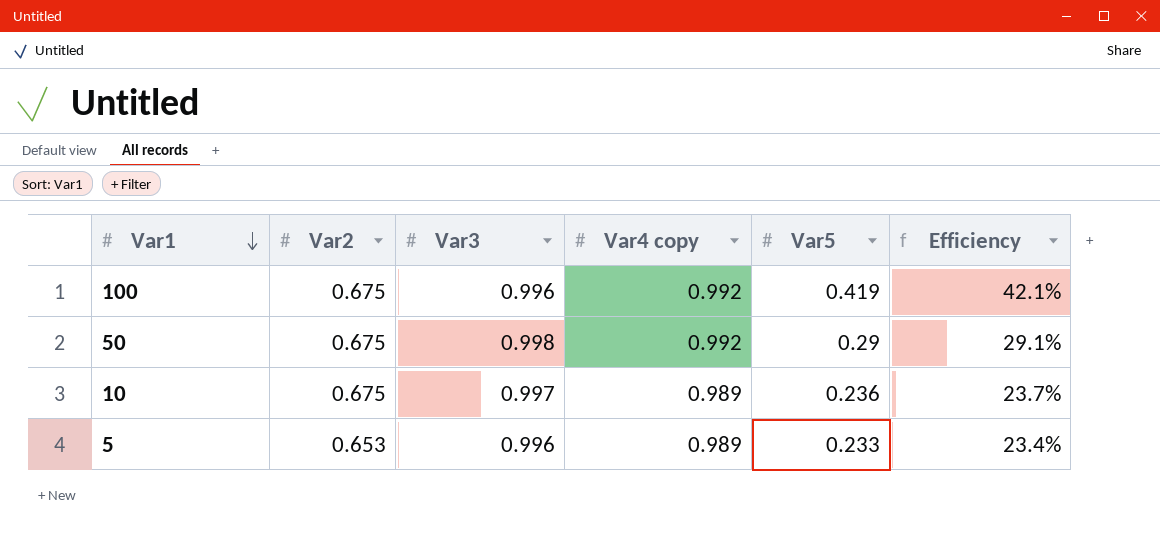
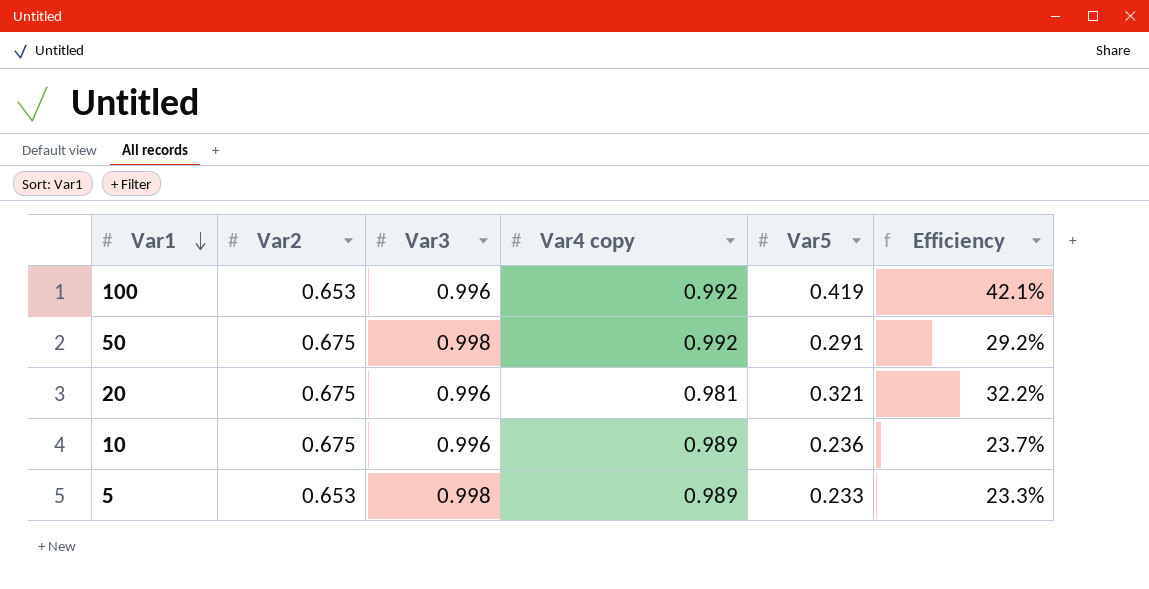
100 | Var2: 0.675 -> 0.653
50 | Var5: 0.29 -> 0.291
50 | Efficiency: 29.1% -> 29.2%
row 20: none -> 0.675 | 0.996 | 0.981 | 0.321 | 32.2%
10 | Var3: 0.997 -> 0.996
5 | Var3: 0.996 -> 0.998
5 | Efficiency: 23.4% -> 23.3%

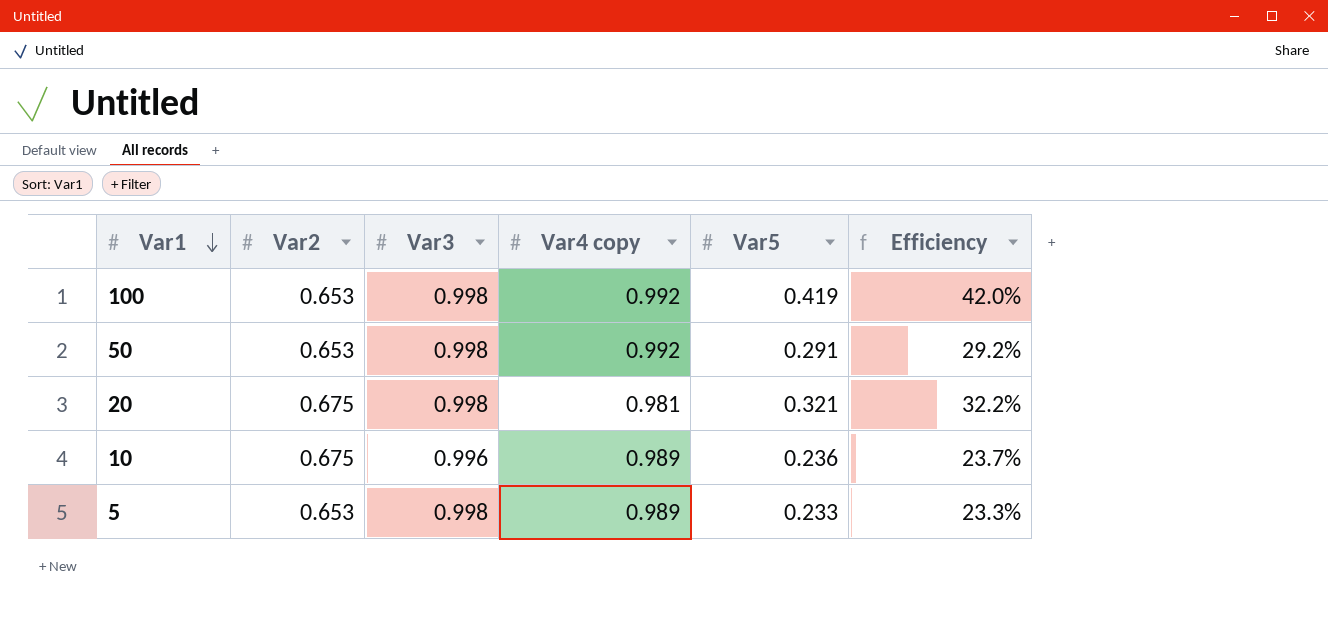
100 | Var3: 0.996 -> 0.998
100 | Efficiency: 42.1% -> 42.0%
50 | Var2: 0.675 -> 0.653
20 | Var3: 0.996 -> 0.998

